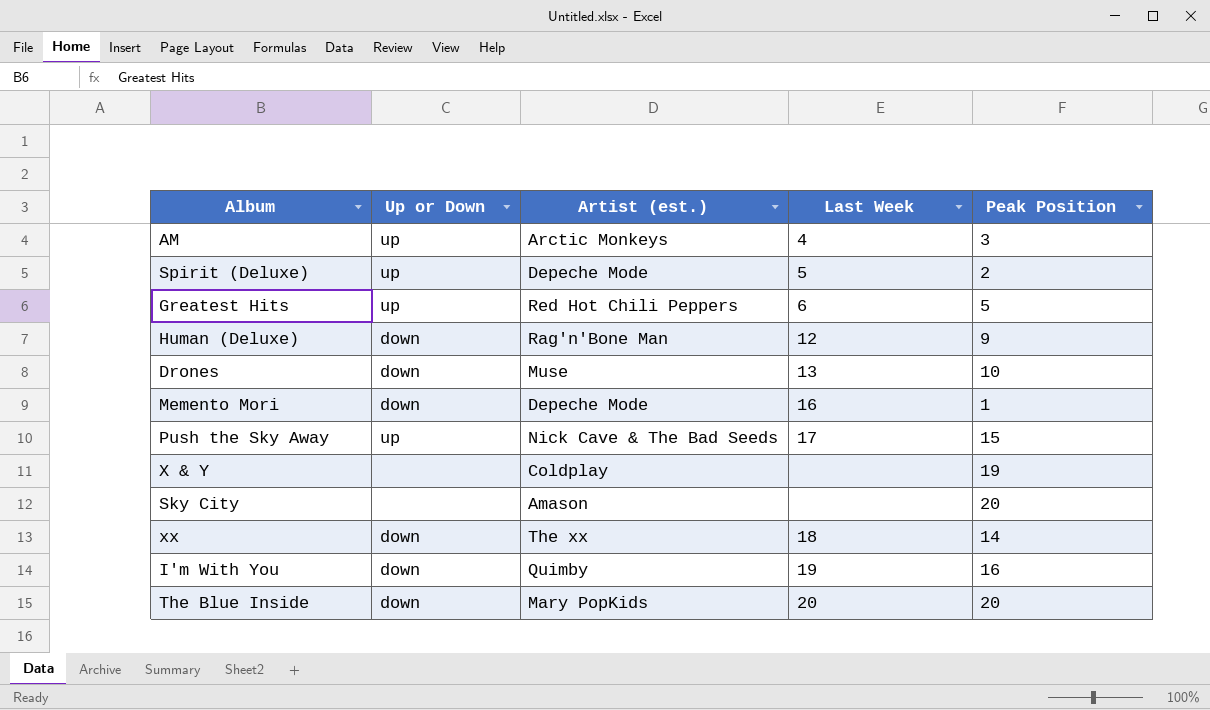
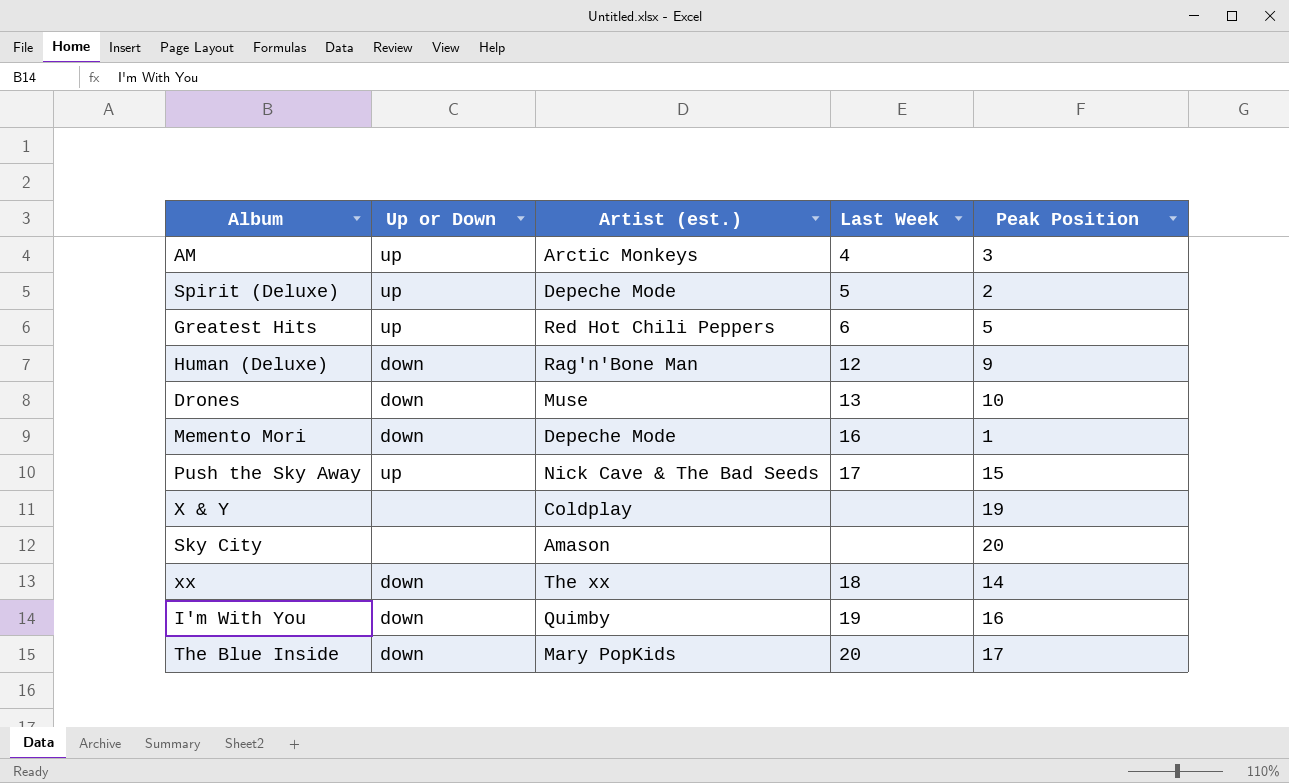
The Blue Inside | Peak Position: 20 -> 17

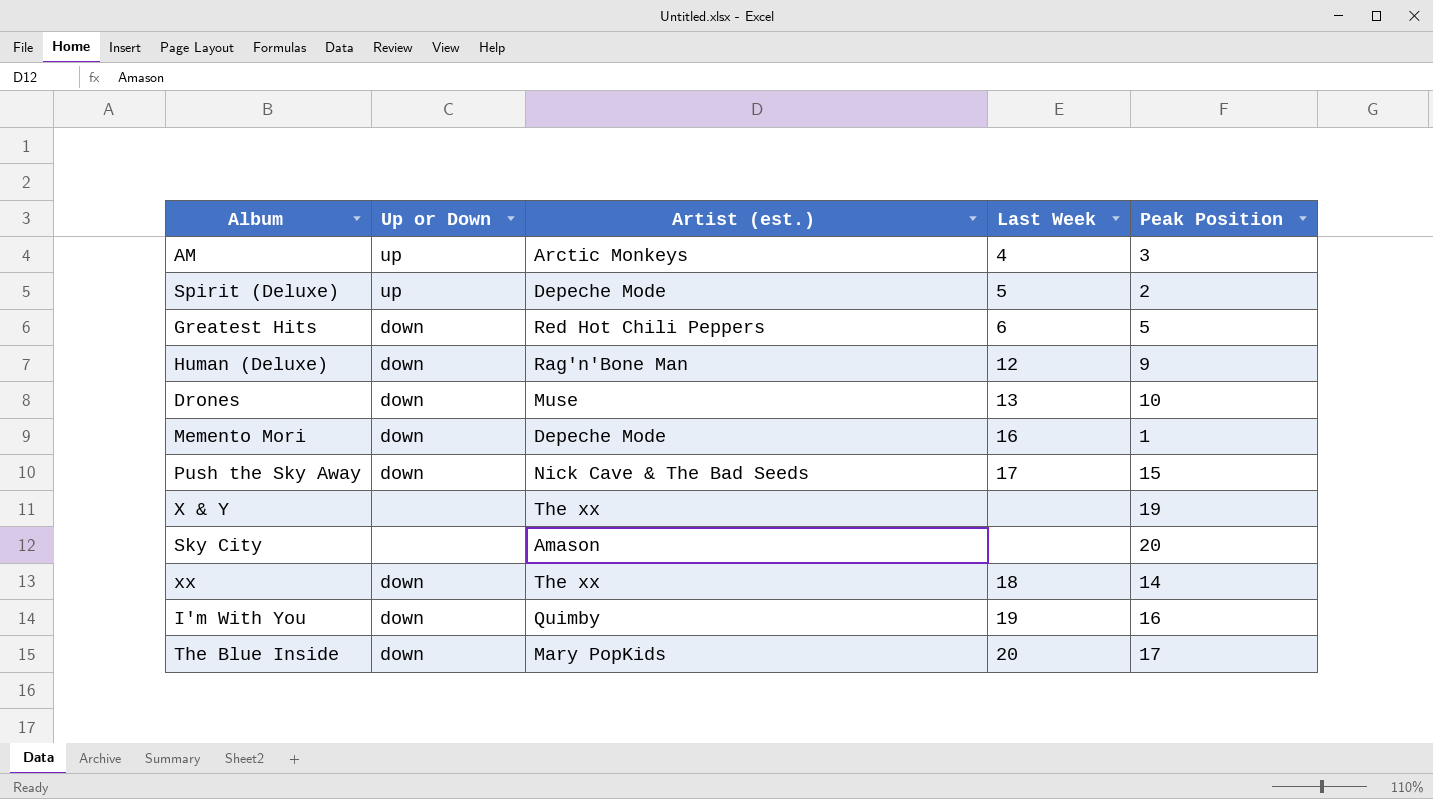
Greatest Hits | Up or Down: up -> down
Push the Sky Away | Up or Down: up -> down
X & Y | Artist (est.): Coldplay -> The xx

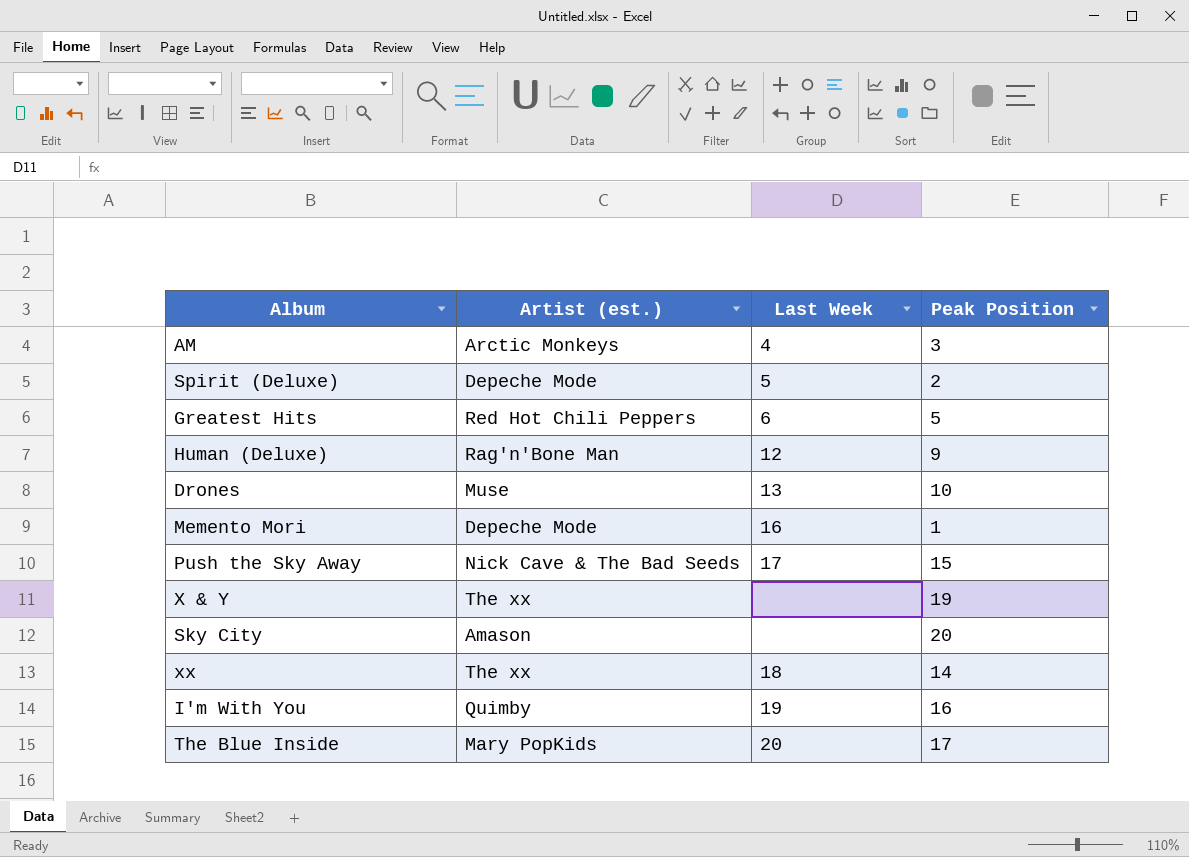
column Up or Down | position: 2 -> none

